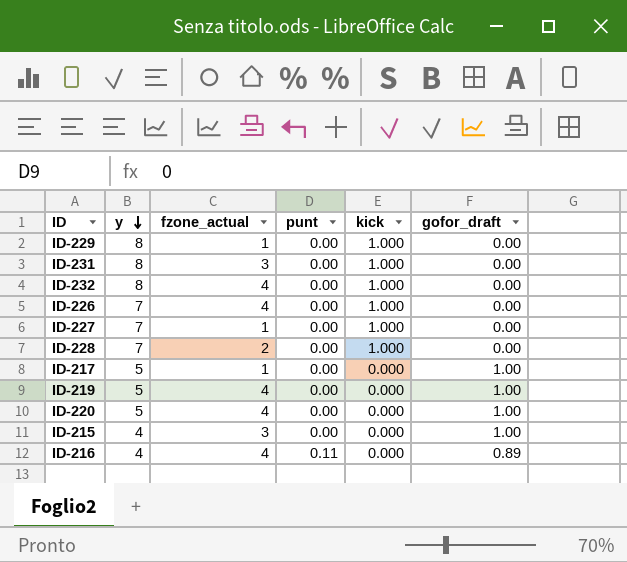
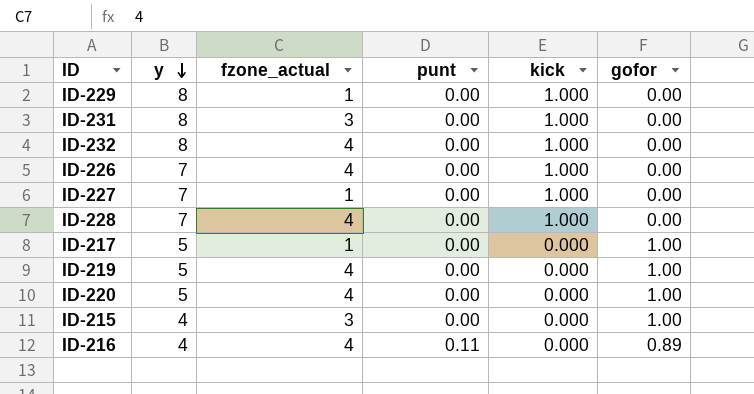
column name: gofor_draft -> gofor
ID-228 | fzone_actual: 2 -> 4

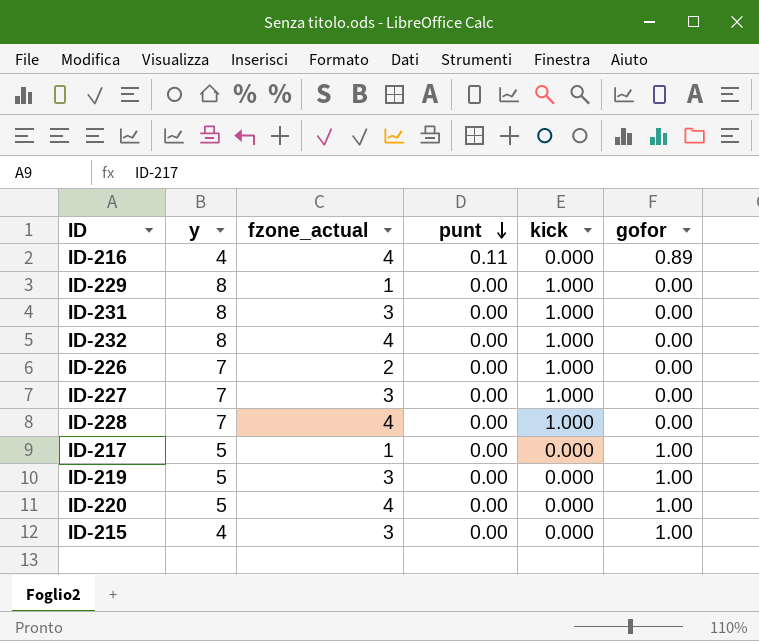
row order: y descending -> punt descending
ID-226 | fzone_actual: 4 -> 2
ID-227 | fzone_actual: 1 -> 3
ID-219 | fzone_actual: 4 -> 3

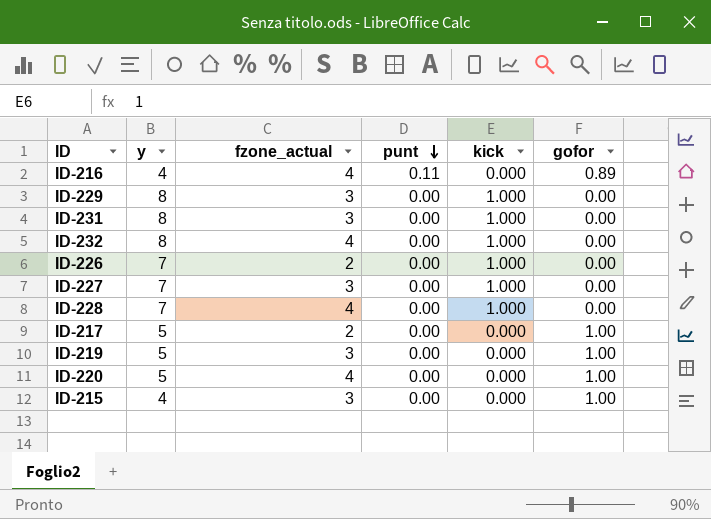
ID-229 | fzone_actual: 1 -> 3
ID-217 | fzone_actual: 1 -> 2

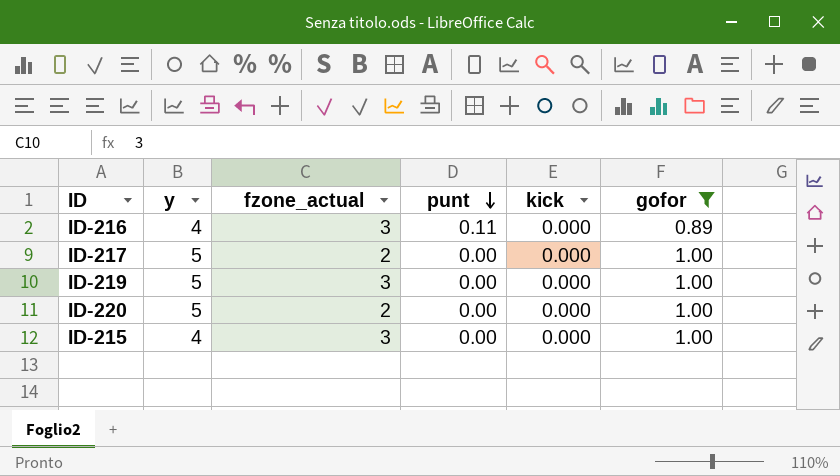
filter: none -> gofor != 0.00
ID-216 | fzone_actual: 4 -> 3
ID-220 | fzone_actual: 4 -> 2

